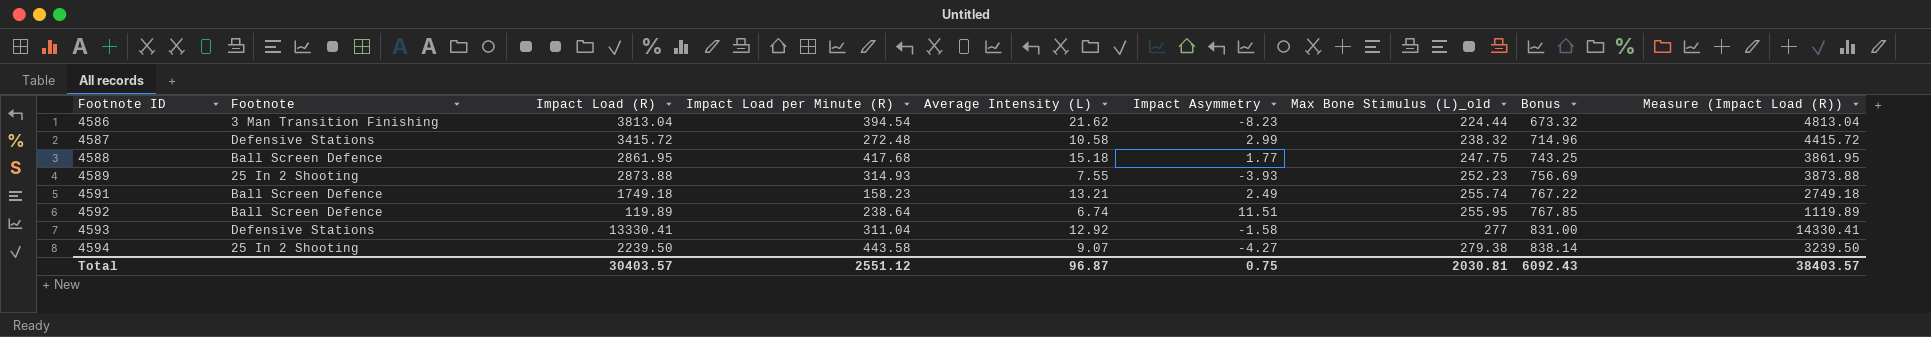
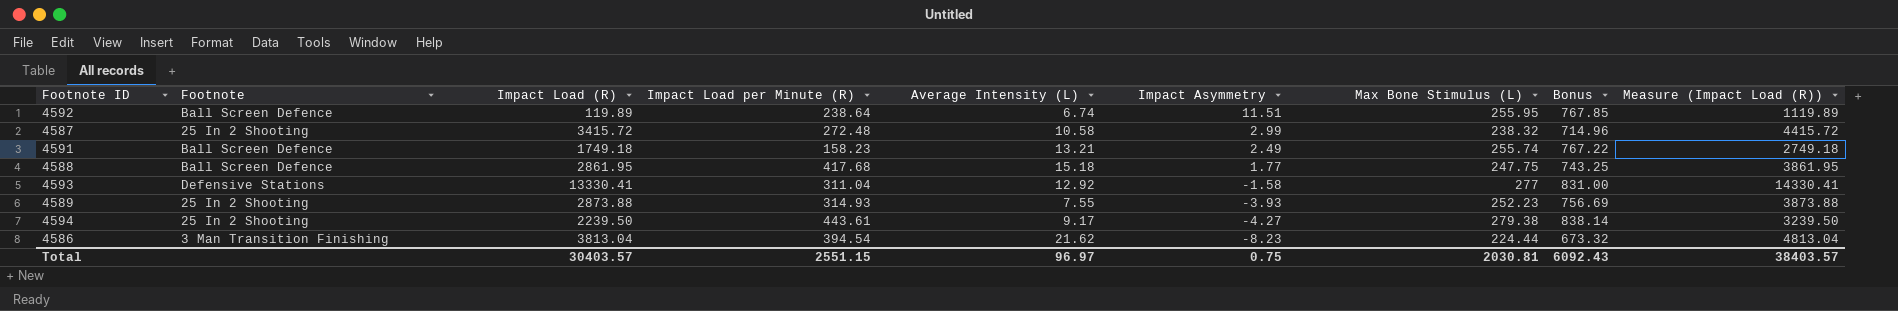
row order: Footnote ID ascending -> Impact Asymmetry descending
column name: Max Bone Stimulus (L)_old -> Max Bone Stimulus (L)
4587 | Footnote: Defensive Stations -> 25 In 2 Shooting
4594 | Impact Load per Minute (R): 443.58 -> 443.61
4594 | Average Intensity (L): 9.07 -> 9.17
Total | Impact Load per Minute (R): 2551.12 -> 2551.15
Total | Average Intensity (L): 96.87 -> 96.97

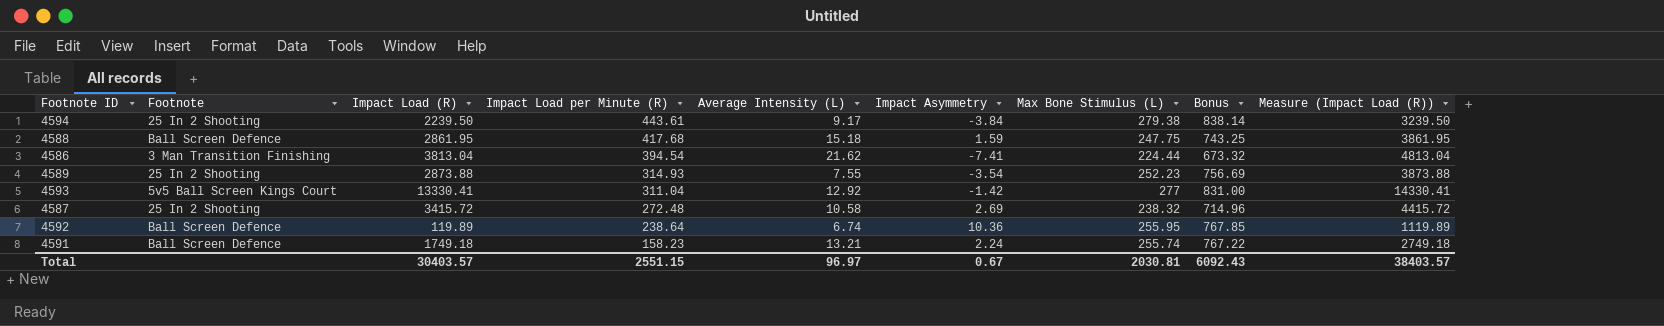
row order: Impact Asymmetry descending -> Impact Load per Minute (R) descending
4594 | Impact Asymmetry: -4.27 -> -3.84
4588 | Impact Asymmetry: 1.77 -> 1.59
4586 | Impact Asymmetry: -8.23 -> -7.41
4589 | Impact Asymmetry: -3.93 -> -3.54
4593 | Footnote: Defensive Stations -> 5v5 Ball Screen Kings Court
4593 | Impact Asymmetry: -1.58 -> -1.42
4587 | Impact Asymmetry: 2.99 -> 2.69
4592 | Impact Asymmetry: 11.51 -> 10.36
4591 | Impact Asymmetry: 2.49 -> 2.24
Total | Impact Asymmetry: 0.75 -> 0.67

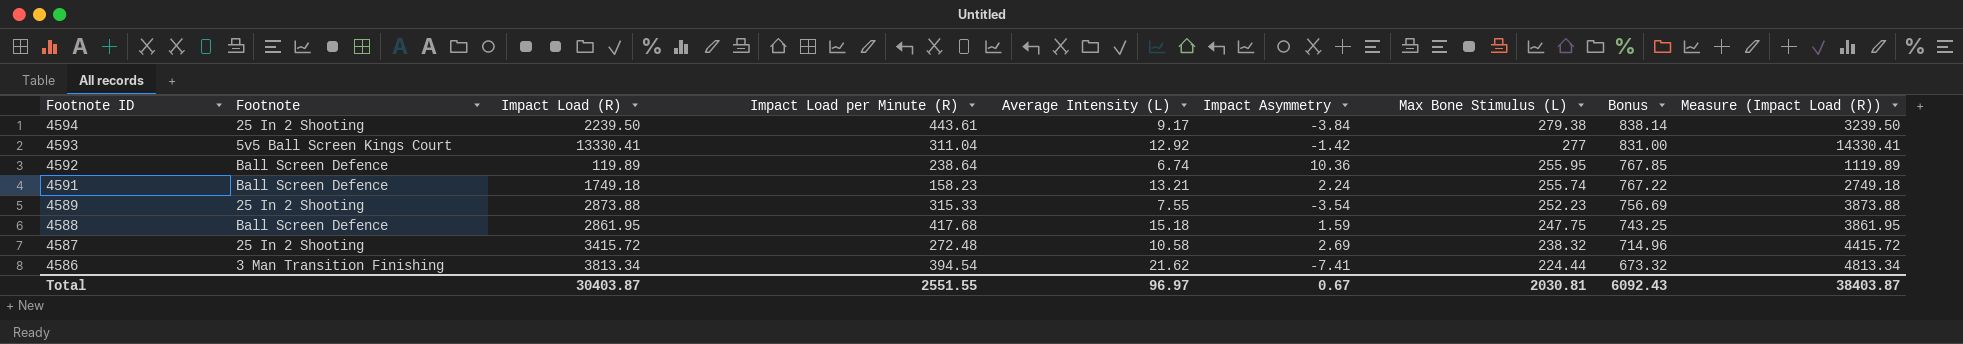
row order: Impact Load per Minute (R) descending -> Footnote ID descending
4589 | Impact Load per Minute (R): 314.93 -> 315.33
4586 | Impact Load (R): 3813.04 -> 3813.34
4586 | Measure (Impact Load (R)): 4813.04 -> 4813.34
Total | Impact Load (R): 30403.57 -> 30403.87
Total | Impact Load per Minute (R): 2551.15 -> 2551.55
Total | Measure (Impact Load (R)): 38403.57 -> 38403.87

